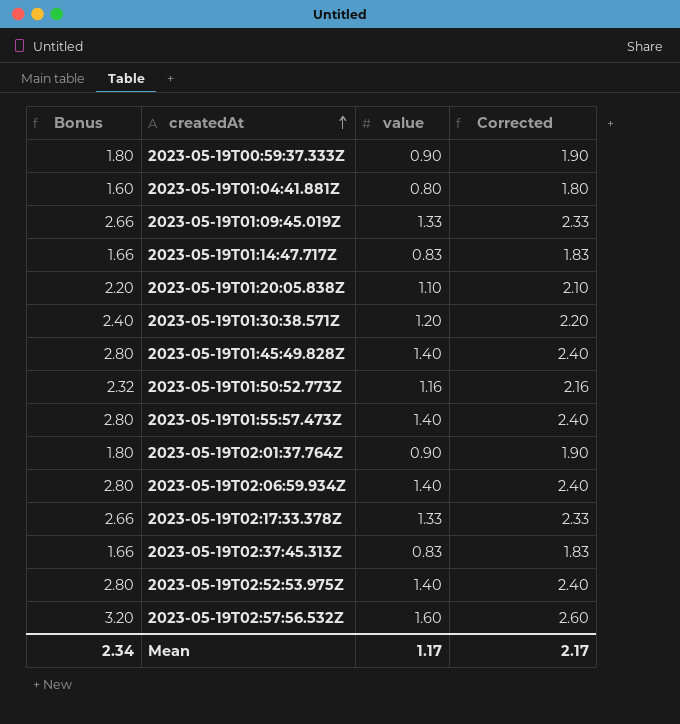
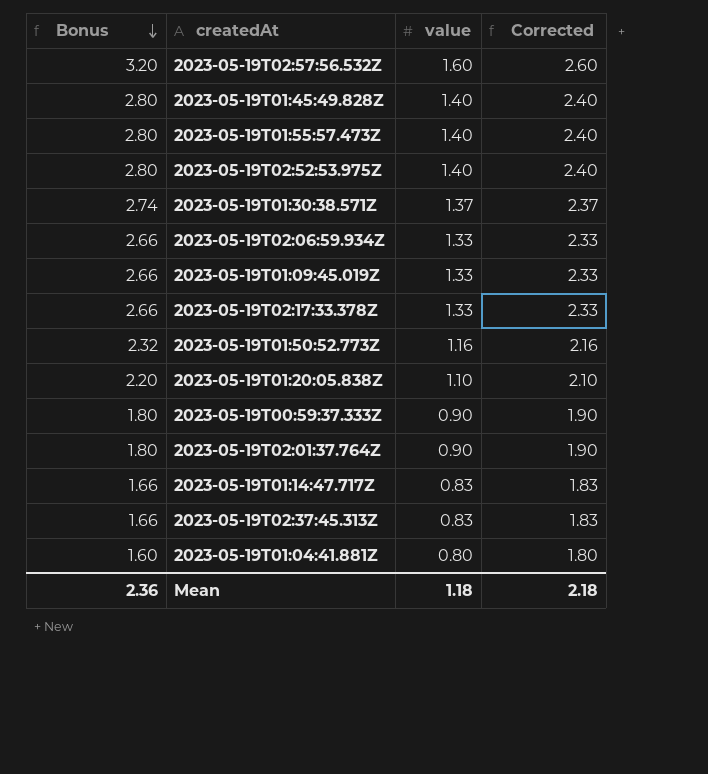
row order: createdAt ascending -> Bonus descending
2023-05-19T01:30:38.571Z | Bonus: 2.40 -> 2.74
2023-05-19T01:30:38.571Z | value: 1.20 -> 1.37
2023-05-19T01:30:38.571Z | Corrected: 2.20 -> 2.37
2023-05-19T02:06:59.934Z | Bonus: 2.80 -> 2.66
2023-05-19T02:06:59.934Z | value: 1.40 -> 1.33
2023-05-19T02:06:59.934Z | Corrected: 2.40 -> 2.33
Mean | Bonus: 2.34 -> 2.36
Mean | value: 1.17 -> 1.18
Mean | Corrected: 2.17 -> 2.18

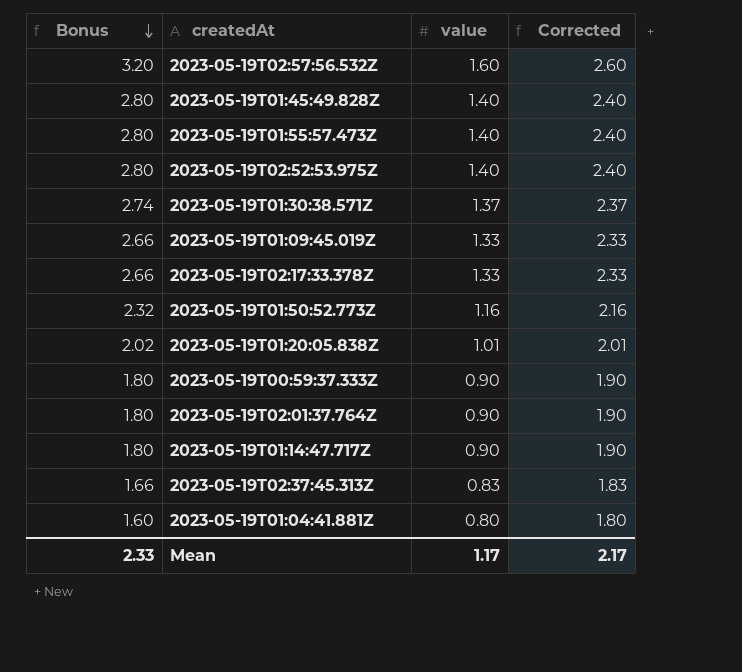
row 2023-05-19T02:06:59.934Z: 2.66 | 1.33 | 2.33 -> none
2023-05-19T01:20:05.838Z | Bonus: 2.20 -> 2.02
2023-05-19T01:20:05.838Z | value: 1.10 -> 1.01
2023-05-19T01:20:05.838Z | Corrected: 2.10 -> 2.01
2023-05-19T01:14:47.717Z | Bonus: 1.66 -> 1.80
2023-05-19T01:14:47.717Z | value: 0.83 -> 0.90
2023-05-19T01:14:47.717Z | Corrected: 1.83 -> 1.90
Mean | Bonus: 2.36 -> 2.33
Mean | value: 1.18 -> 1.17
Mean | Corrected: 2.18 -> 2.17

